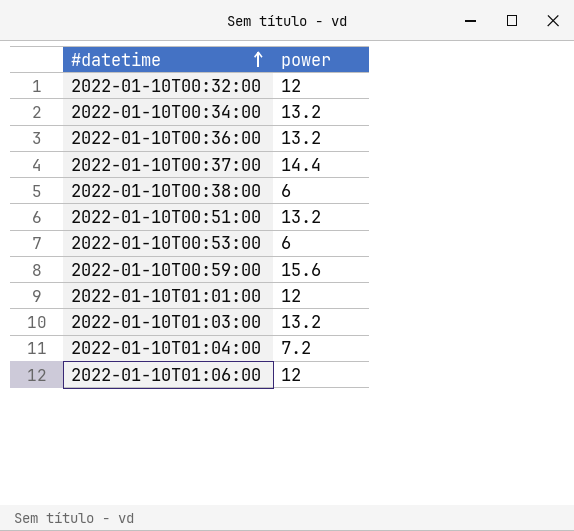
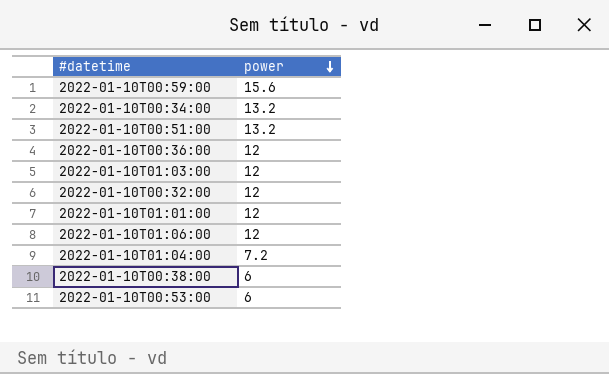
row order: #datetime ascending -> power descending
row 2022-01-10T00:37:00: 14.4 -> none
2022-01-10T00:36:00 | power: 13.2 -> 12
2022-01-10T01:03:00 | power: 13.2 -> 12

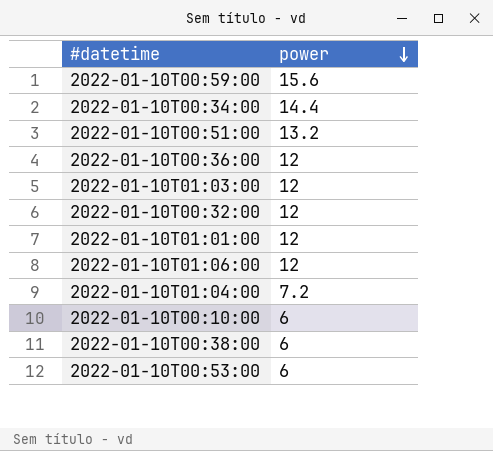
2022-01-10T00:34:00 | power: 13.2 -> 14.4
row 2022-01-10T00:10:00: none -> 6

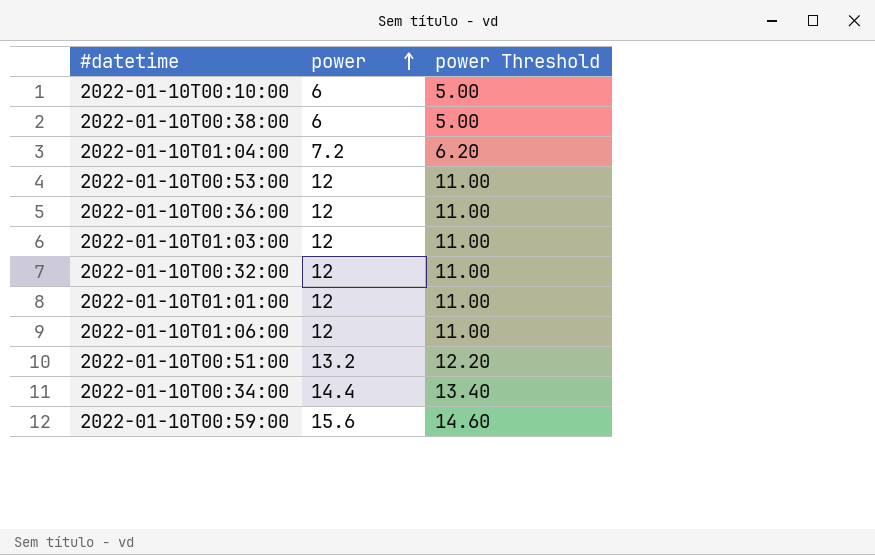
row order: power descending -> power ascending
column power Threshold | formula: none -> [power] - 1
2022-01-10T00:53:00 | power: 6 -> 12

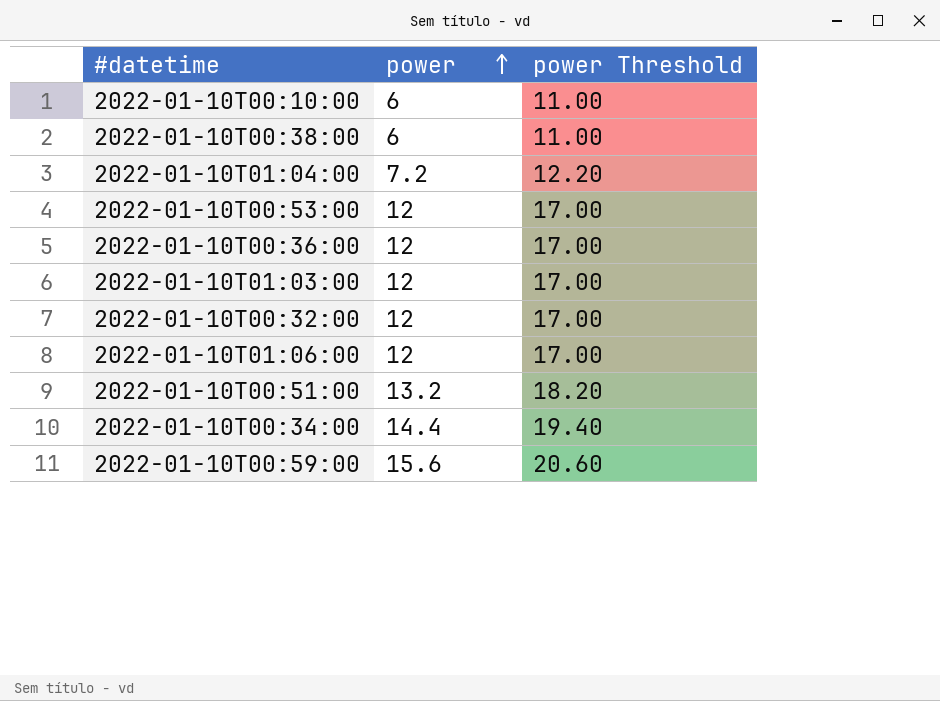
column power Threshold | formula: [power] - 1 -> [power] + 5
row 2022-01-10T01:01:00: 12 | 11.00 -> none

